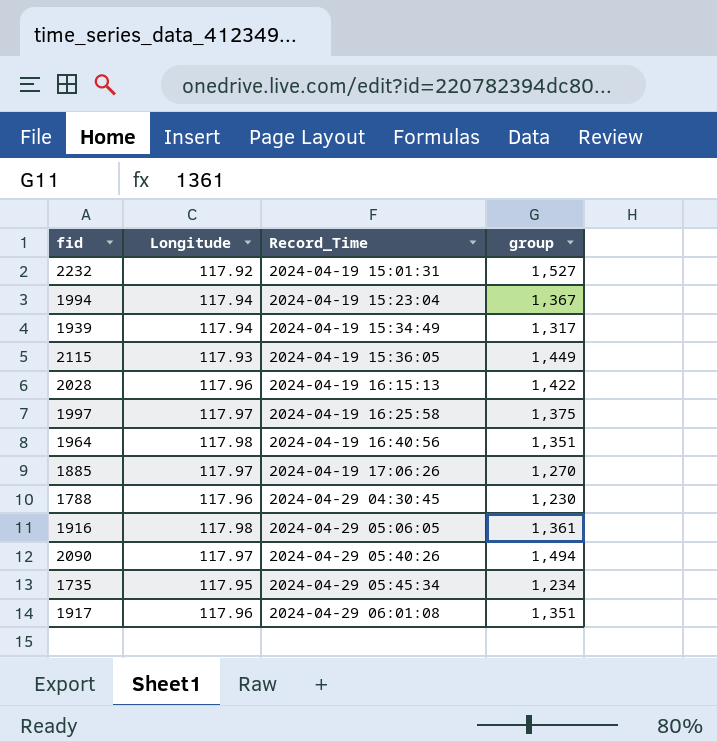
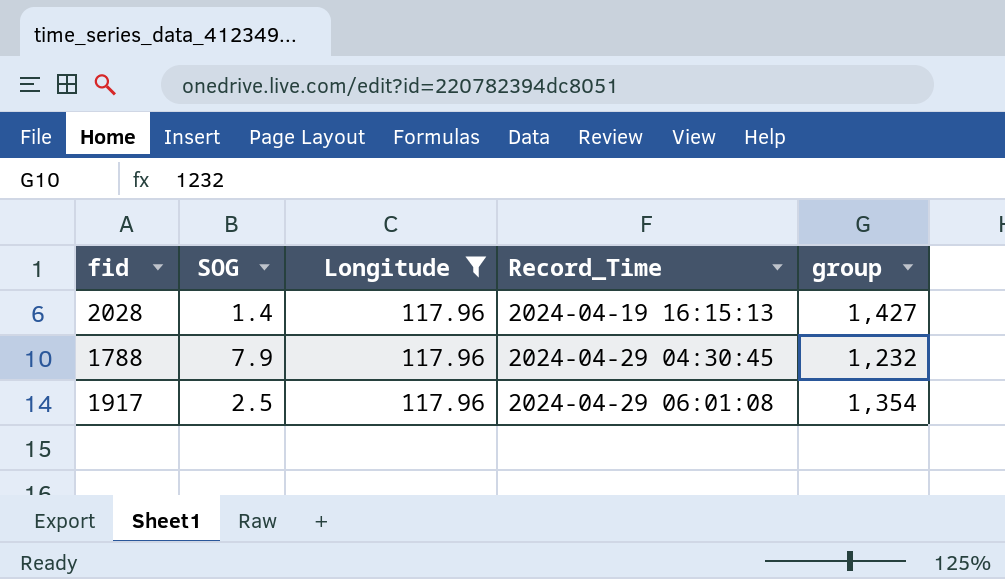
filter: none -> Longitude = 117.96
column SOG | position: none -> 2
2028 | group: 1,422 -> 1,427
1788 | group: 1,230 -> 1,232
1917 | group: 1,351 -> 1,354

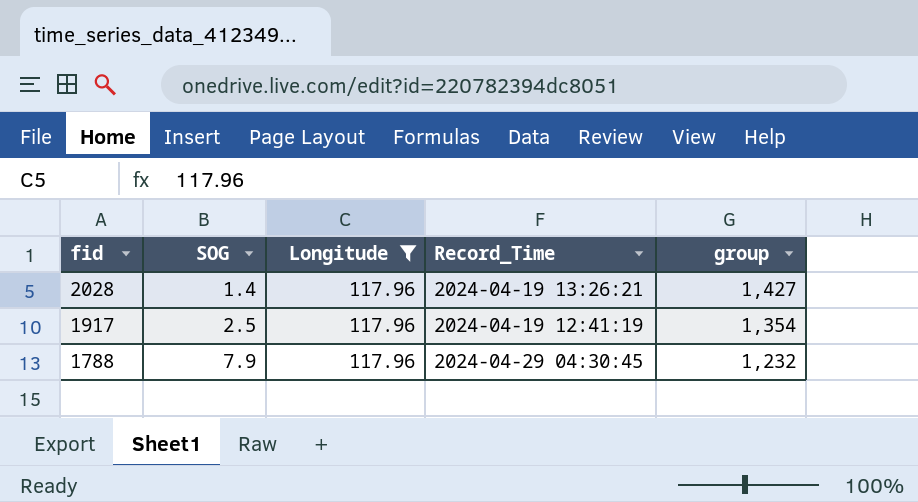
row order: Record_Time ascending -> fid descending
2028 | Record_Time: 2024-04-19 16:15:13 -> 2024-04-19 13:26:21
1917 | Record_Time: 2024-04-29 06:01:08 -> 2024-04-19 12:41:19

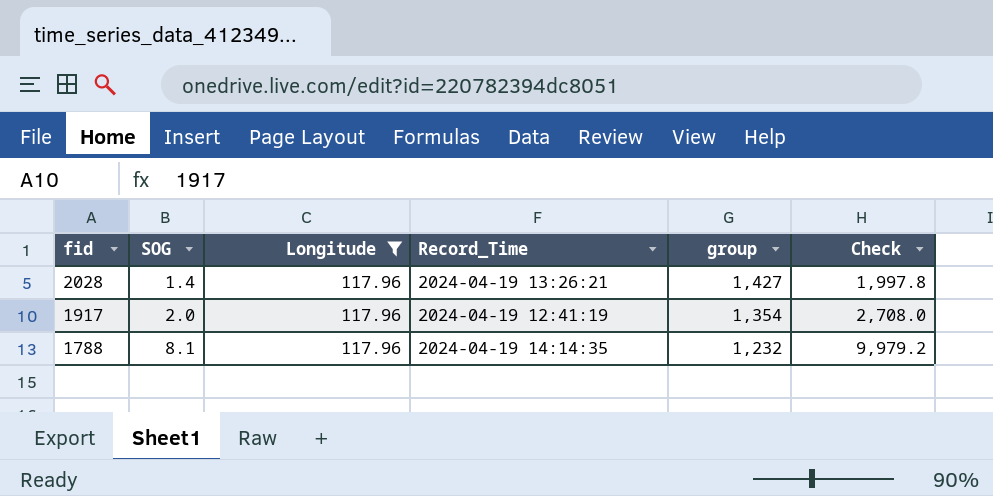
column Check | formula: none -> [SOG] * [group]
1917 | SOG: 2.5 -> 2.0
1788 | SOG: 7.9 -> 8.1
1788 | Record_Time: 2024-04-29 04:30:45 -> 2024-04-19 14:14:35

